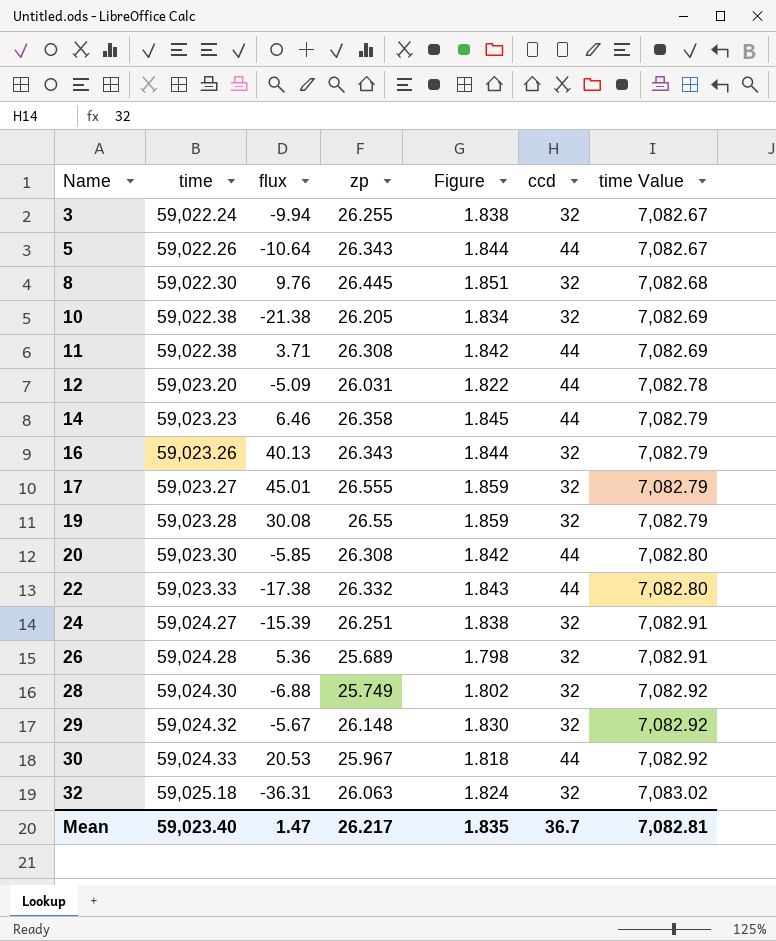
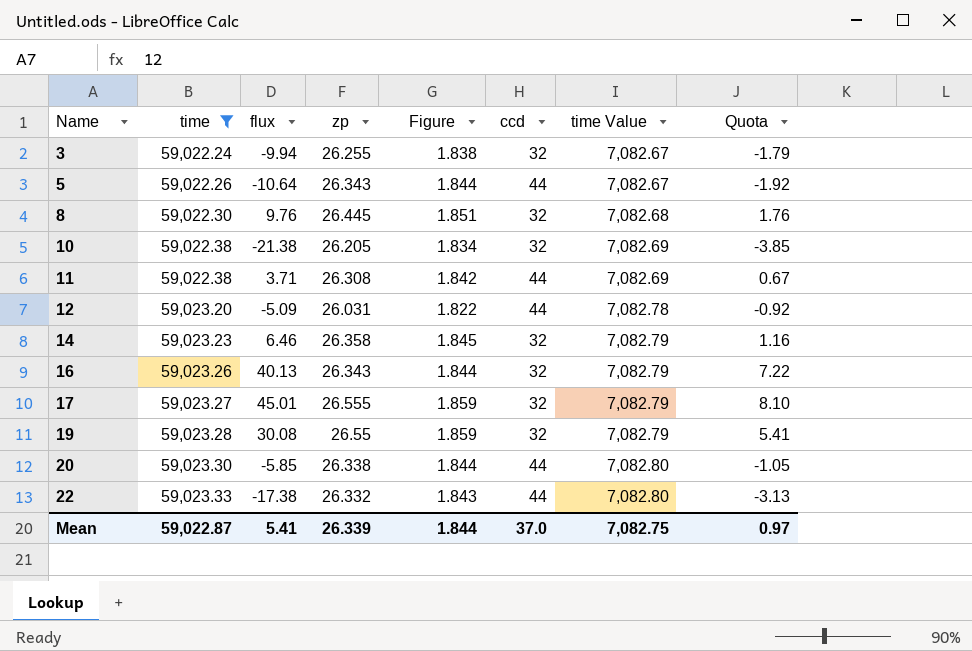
filter: none -> time <= 59,023.33
column Quota | formula: none -> [flux] * 0.18
14 | ccd: 44 -> 32
20 | zp: 26.308 -> 26.338
20 | Figure: 1.842 -> 1.844
Mean | time: 59,023.40 -> 59,022.87
Mean | flux: 1.47 -> 5.41
Mean | zp: 26.217 -> 26.339
Mean | Figure: 1.835 -> 1.844
Mean | ccd: 36.7 -> 37.0
Mean | time Value: 7,082.81 -> 7,082.75

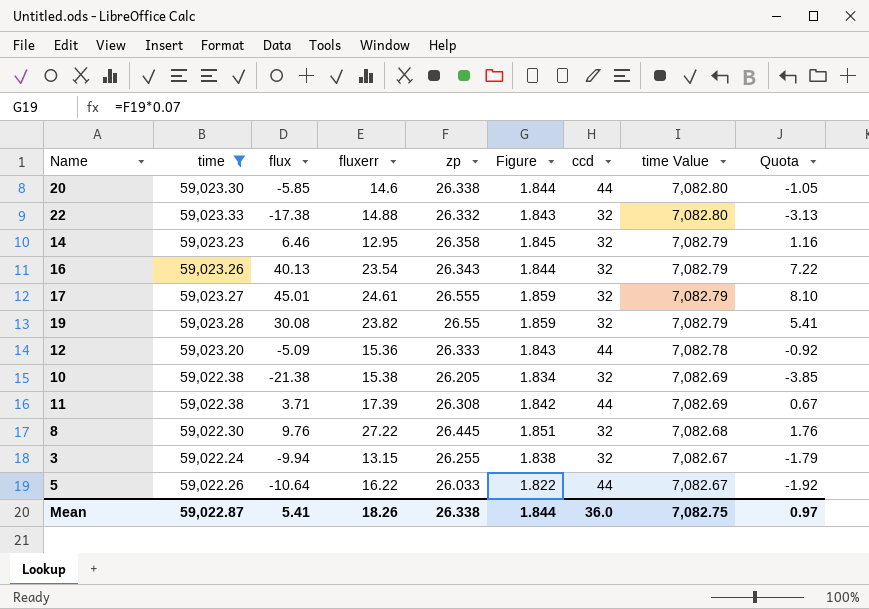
row order: Name ascending -> time Value descending
column fluxerr | position: none -> 4
22 | ccd: 44 -> 32
12 | zp: 26.031 -> 26.333
12 | Figure: 1.822 -> 1.843
5 | zp: 26.343 -> 26.033
5 | Figure: 1.844 -> 1.822
Mean | zp: 26.339 -> 26.338
Mean | ccd: 37.0 -> 36.0

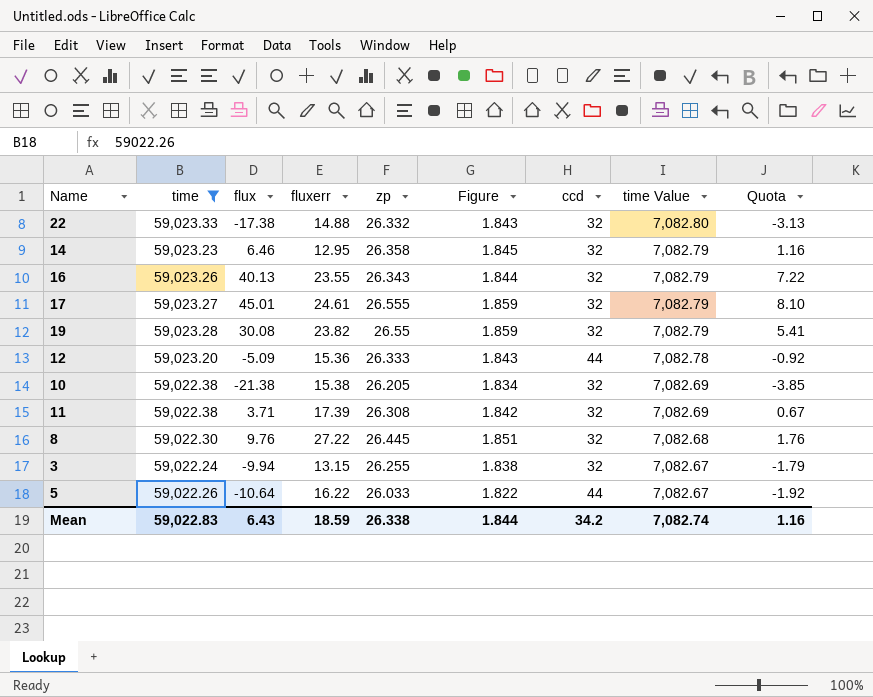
row 20: 59,023.30 | -5.85 | 14.6 | 26.338 | 1.844 | 44 | 7,082.80 | -1.05 -> none
16 | fluxerr: 23.54 -> 23.55
11 | ccd: 44 -> 32
Mean | time: 59,022.87 -> 59,022.83
Mean | flux: 5.41 -> 6.43
Mean | fluxerr: 18.26 -> 18.59
Mean | ccd: 36.0 -> 34.2
Mean | time Value: 7,082.75 -> 7,082.74
Mean | Quota: 0.97 -> 1.16

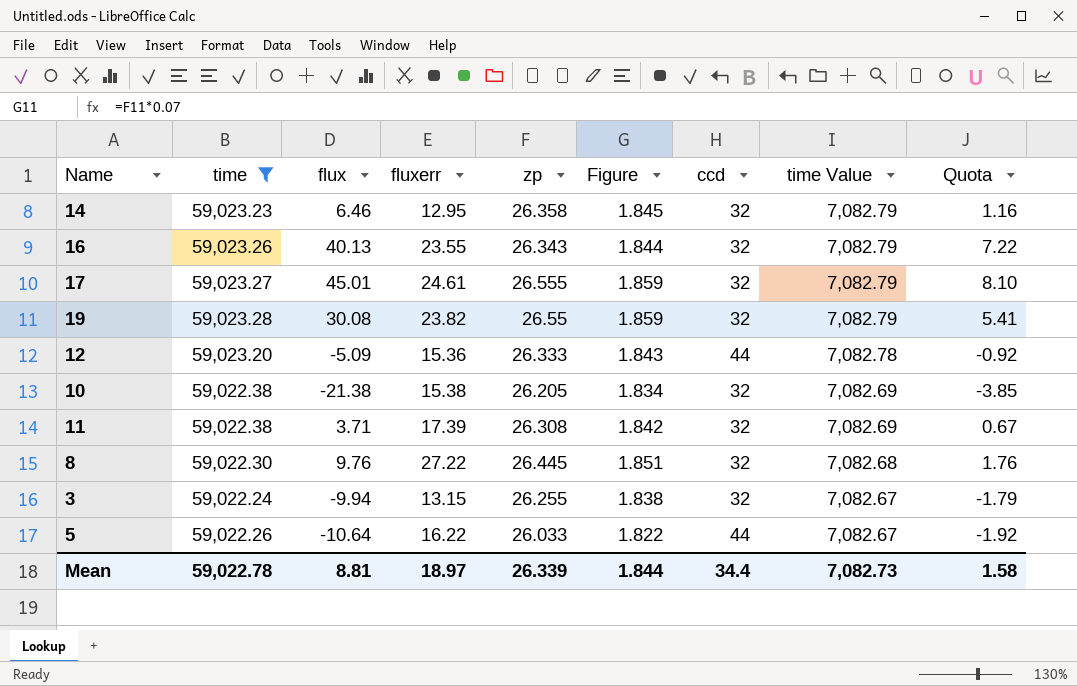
row 22: 59,023.33 | -17.38 | 14.88 | 26.332 | 1.843 | 32 | 7,082.80 | -3.13 -> none
Mean | time: 59,022.83 -> 59,022.78
Mean | flux: 6.43 -> 8.81
Mean | fluxerr: 18.59 -> 18.97
Mean | zp: 26.338 -> 26.339
Mean | ccd: 34.2 -> 34.4
Mean | time Value: 7,082.74 -> 7,082.73
Mean | Quota: 1.16 -> 1.58

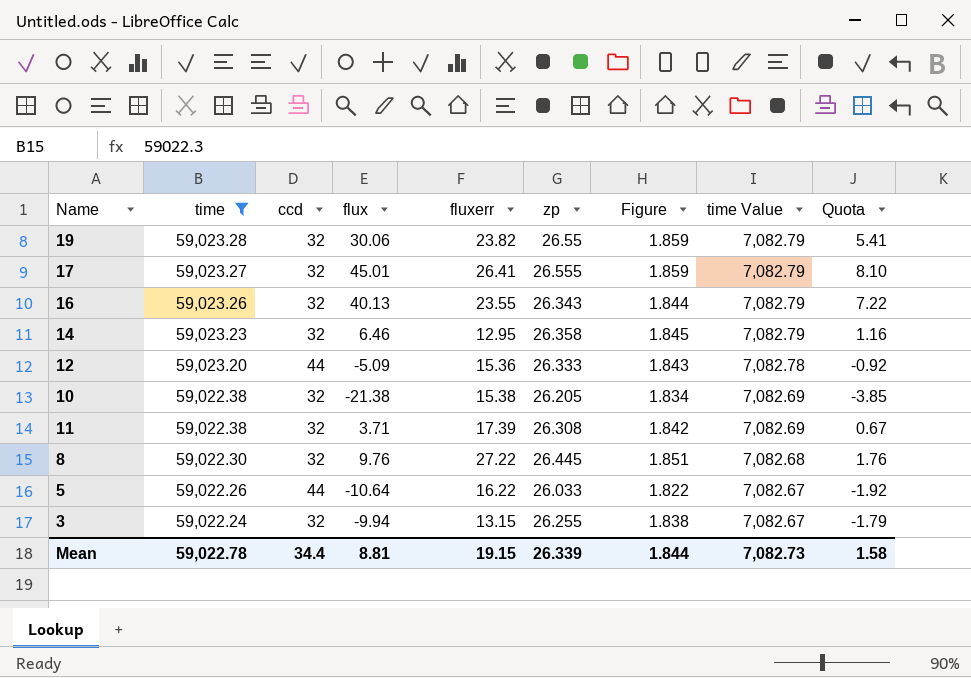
row order: time Value descending -> time descending
column ccd | position: 7 -> 3
19 | flux: 30.08 -> 30.06
17 | fluxerr: 24.61 -> 26.41
Mean | fluxerr: 18.97 -> 19.15

